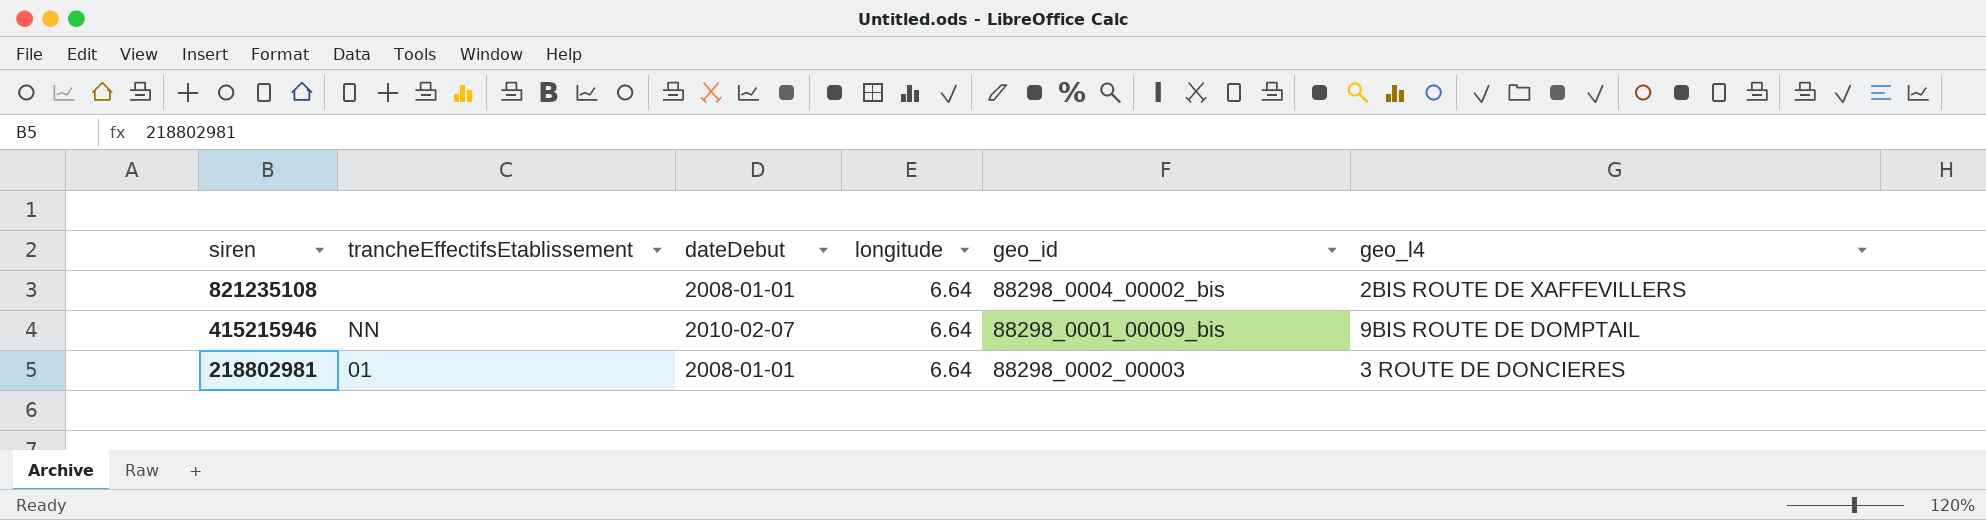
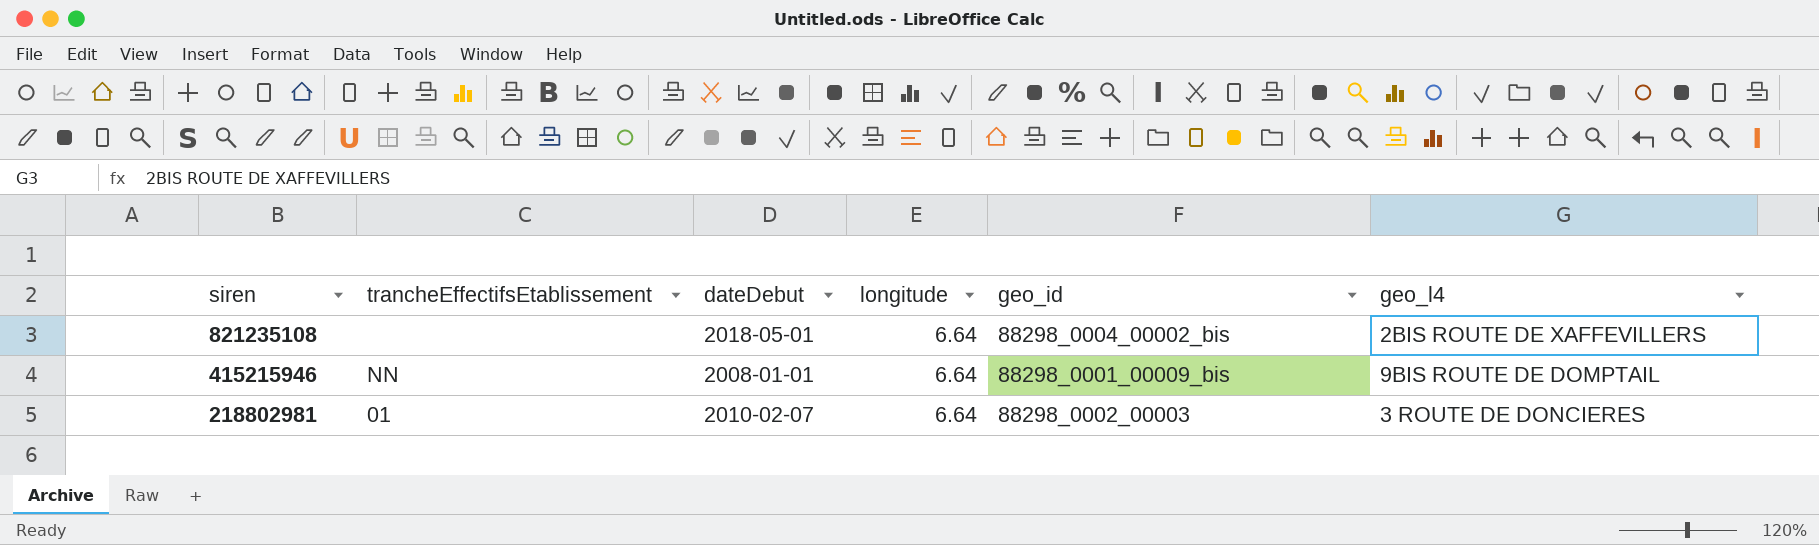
821235108 | dateDebut: 2008-01-01 -> 2018-05-01
415215946 | dateDebut: 2010-02-07 -> 2008-01-01
218802981 | dateDebut: 2008-01-01 -> 2010-02-07

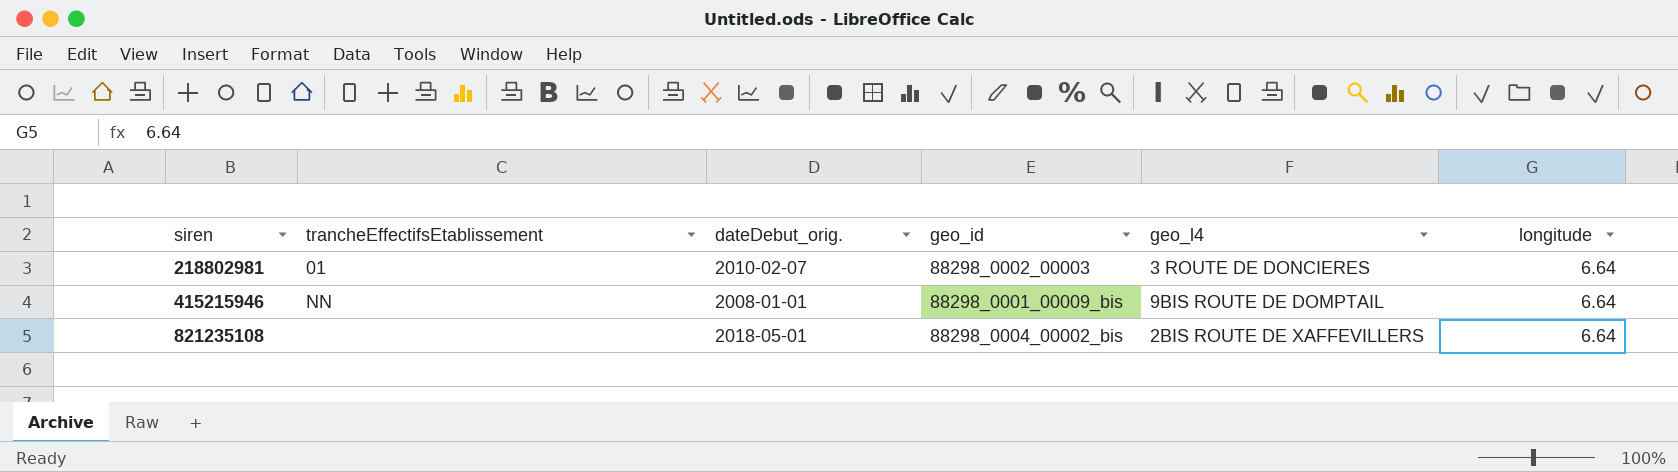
row order: siren descending -> siren ascending
column name: dateDebut -> dateDebut_orig.
column longitude | position: 4 -> 6

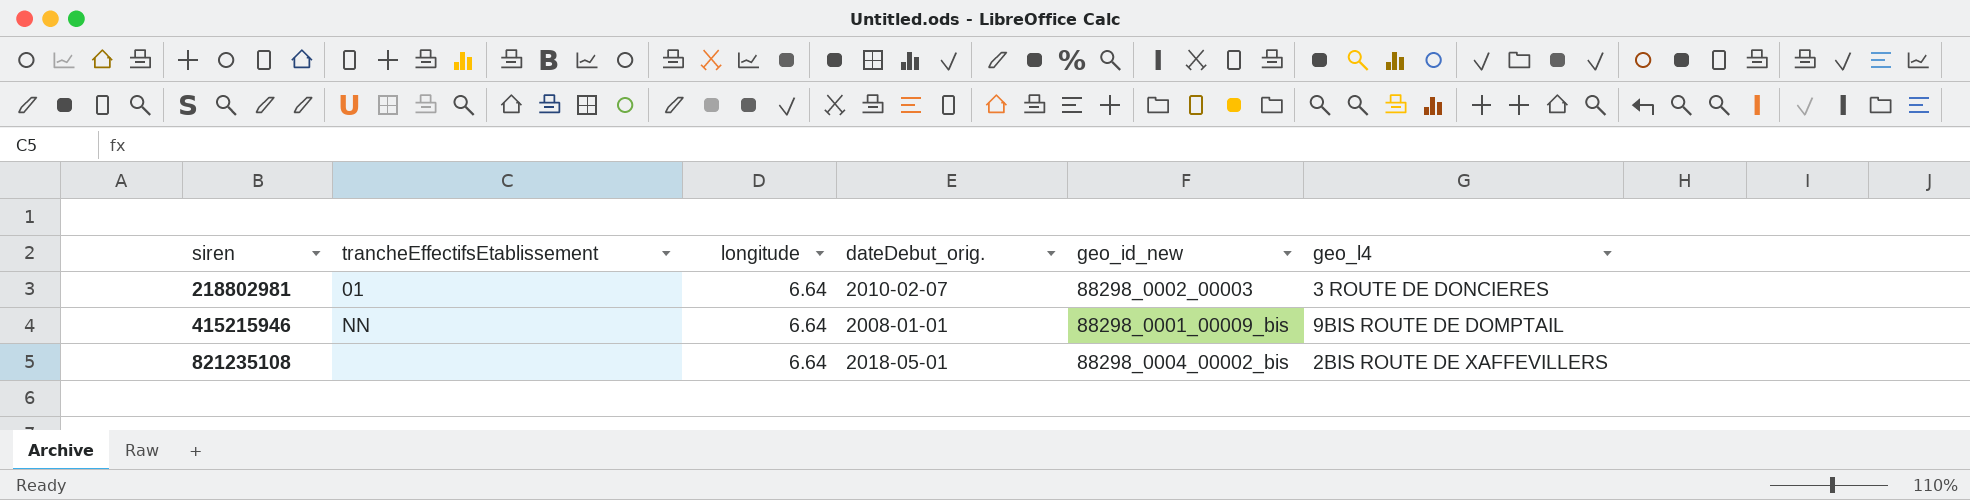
column longitude | position: 6 -> 3
column name: geo_id -> geo_id_new

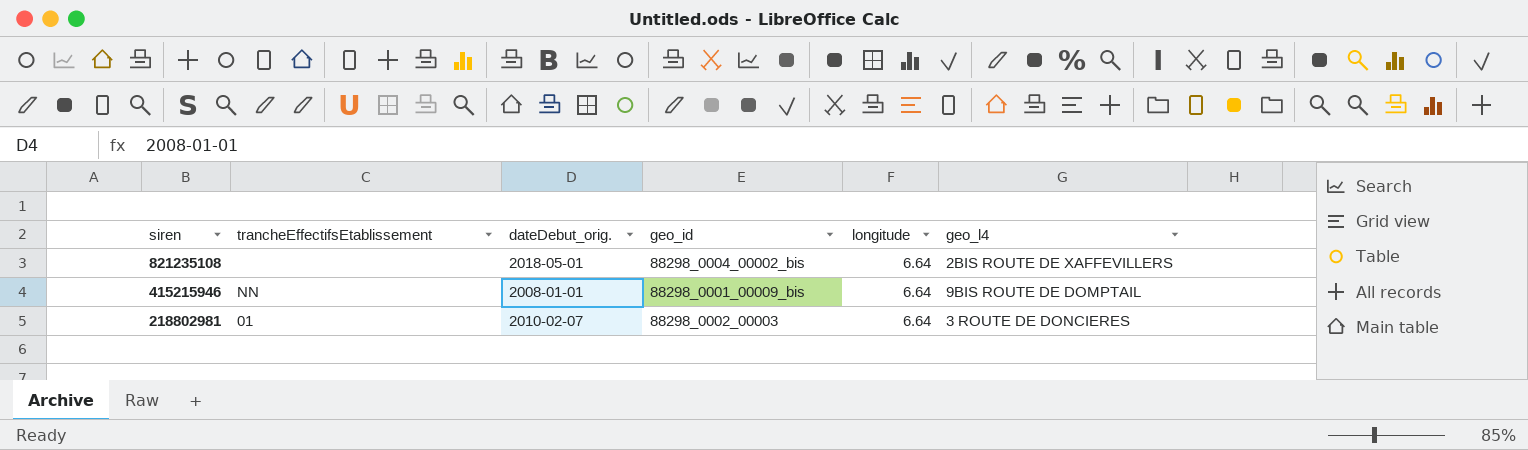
row order: siren ascending -> siren descending
column name: geo_id_new -> geo_id
column longitude | position: 3 -> 5

